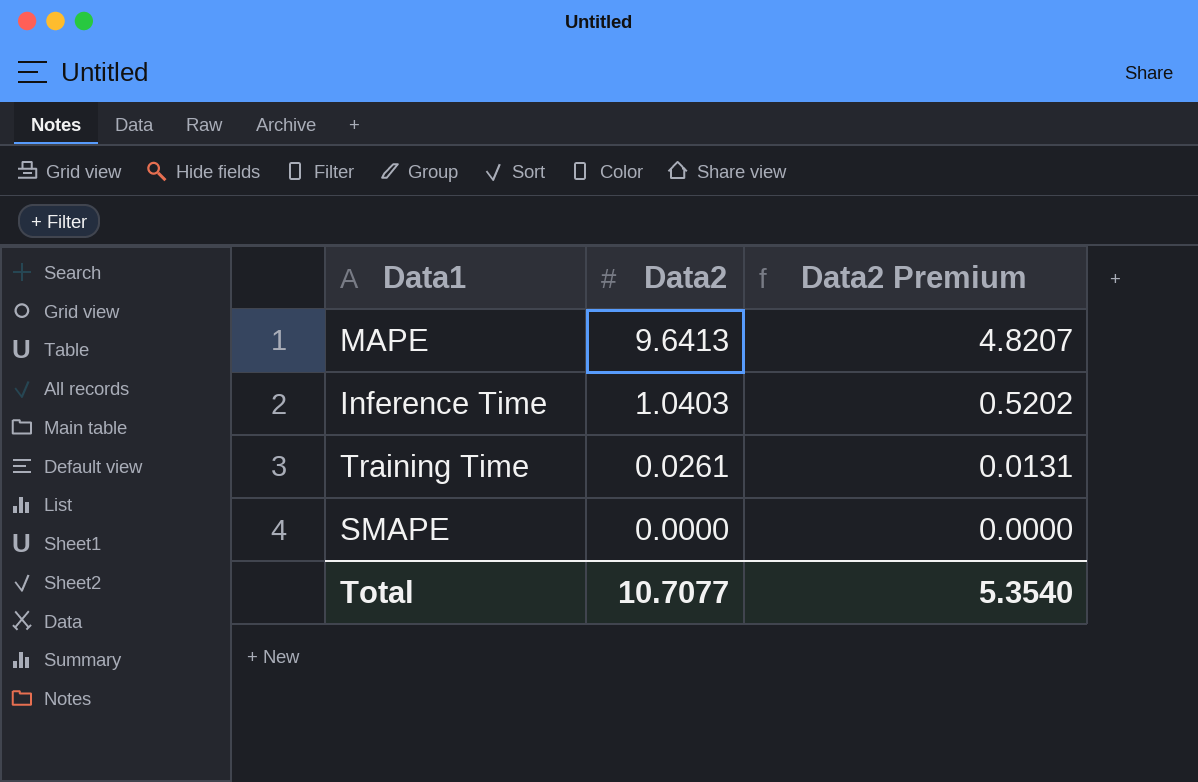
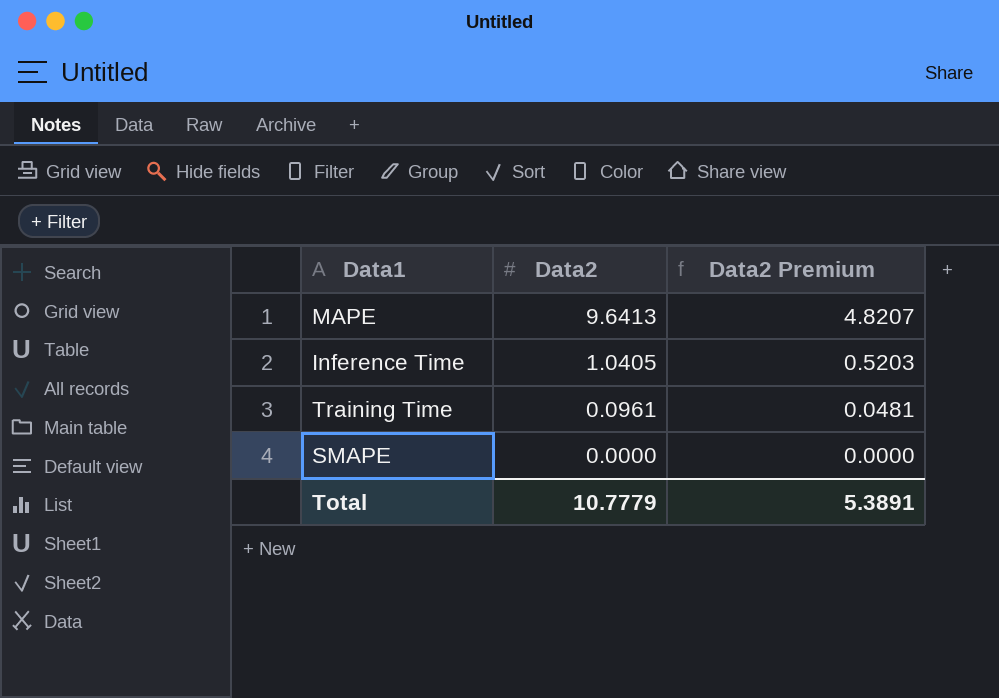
Inference Time | Data2: 1.0403 -> 1.0405
Inference Time | Data2 Premium: 0.5202 -> 0.5203
Training Time | Data2: 0.0261 -> 0.0961
Training Time | Data2 Premium: 0.0131 -> 0.0481
Total | Data2: 10.7077 -> 10.7779
Total | Data2 Premium: 5.3540 -> 5.3891

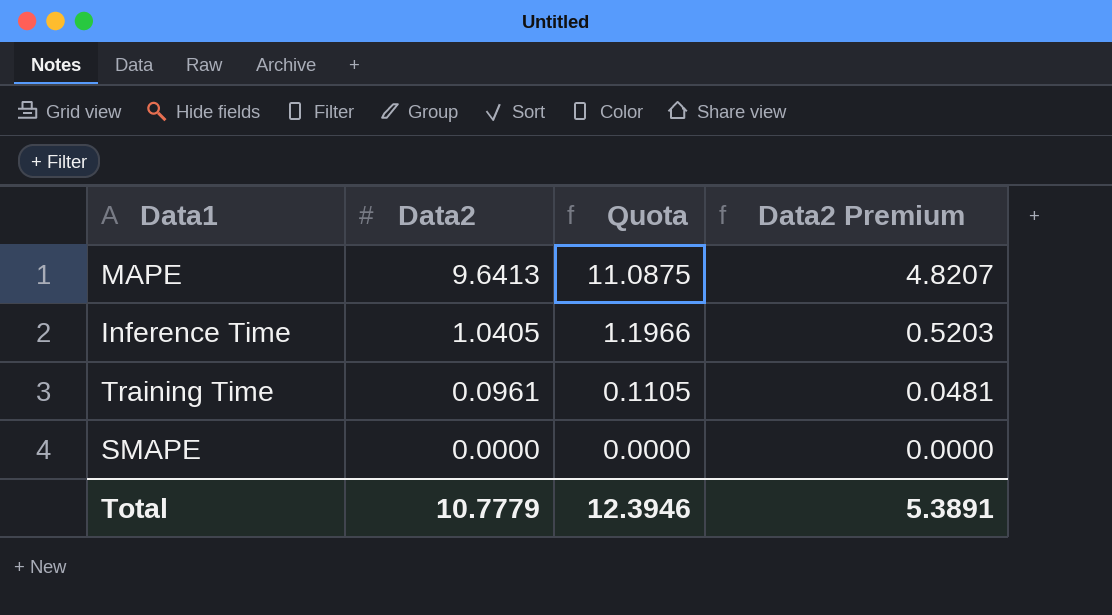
column Quota | formula: none -> [Data2] * 1.15

